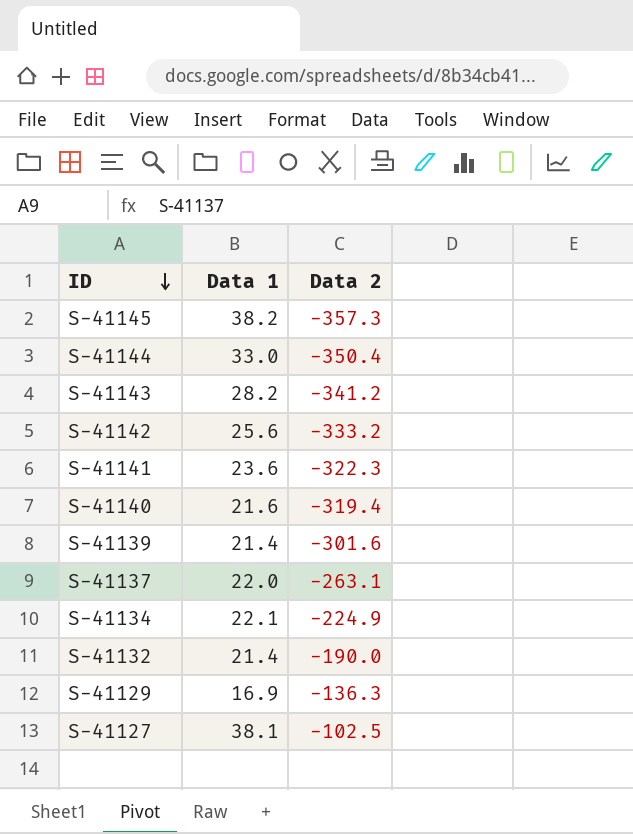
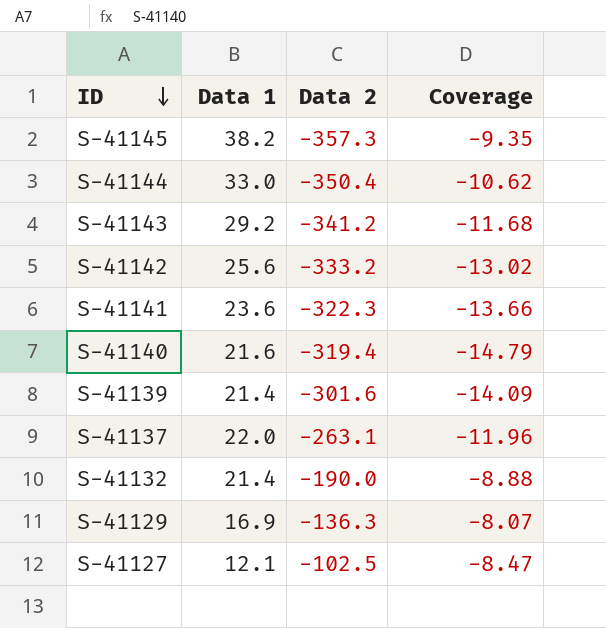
column Coverage | formula: none -> [Data 2] / [Data 1]
row S-41134: 22.1 | -224.9 -> none
S-41143 | Data 1: 28.2 -> 29.2
S-41127 | Data 1: 38.1 -> 12.1

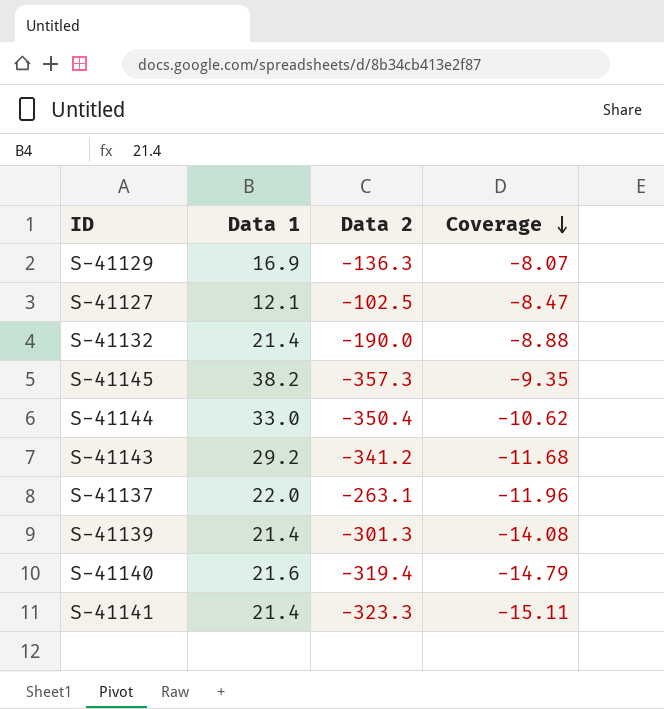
row order: ID descending -> Coverage descending
row S-41142: 25.6 | -333.2 | -13.02 -> none
S-41139 | Data 2: -301.6 -> -301.3
S-41139 | Coverage: -14.09 -> -14.08
S-41141 | Data 1: 23.6 -> 21.4
S-41141 | Data 2: -322.3 -> -323.3
S-41141 | Coverage: -13.66 -> -15.11

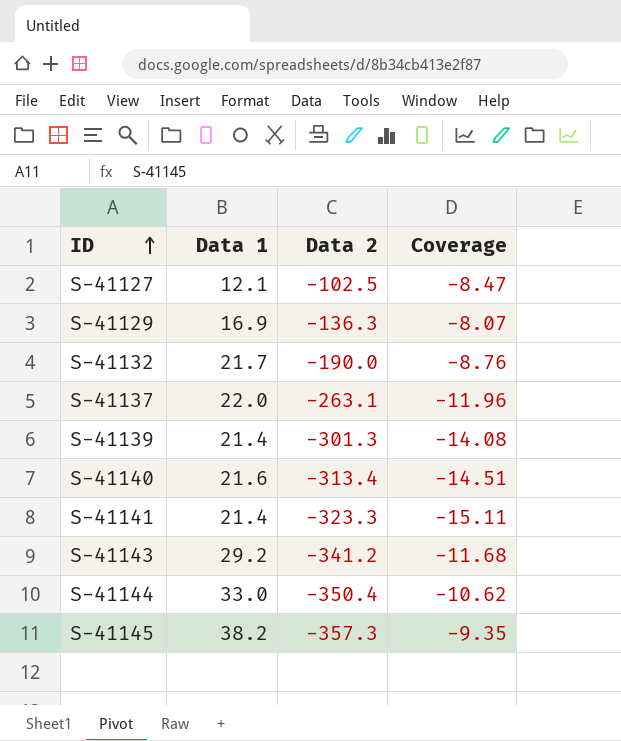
row order: Coverage descending -> ID ascending
S-41132 | Data 1: 21.4 -> 21.7
S-41132 | Coverage: -8.88 -> -8.76
S-41140 | Data 2: -319.4 -> -313.4
S-41140 | Coverage: -14.79 -> -14.51

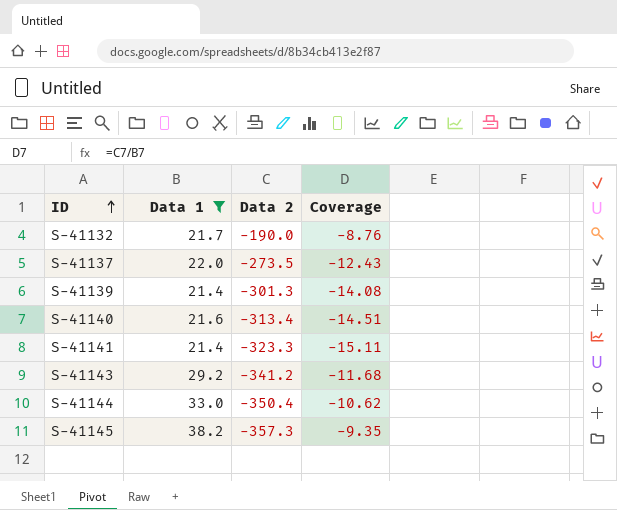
filter: none -> Data 1 >= 21.4
S-41137 | Data 2: -263.1 -> -273.5
S-41137 | Coverage: -11.96 -> -12.43

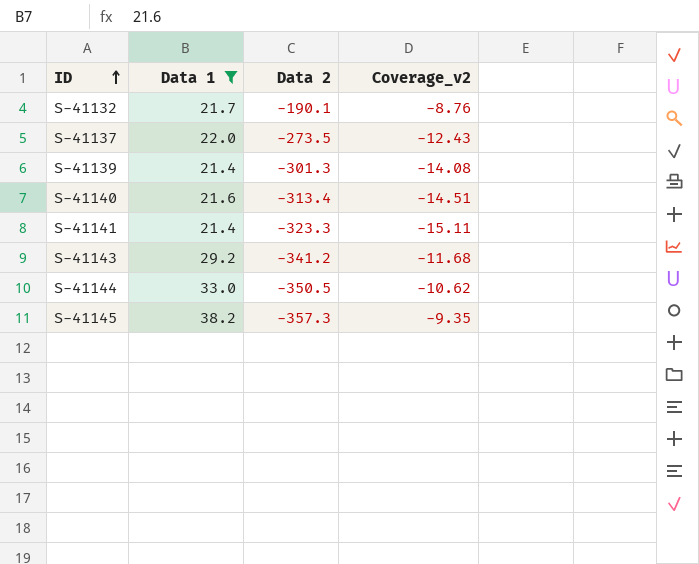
column name: Coverage -> Coverage_v2
S-41132 | Data 2: -190.0 -> -190.1
S-41144 | Data 2: -350.4 -> -350.5

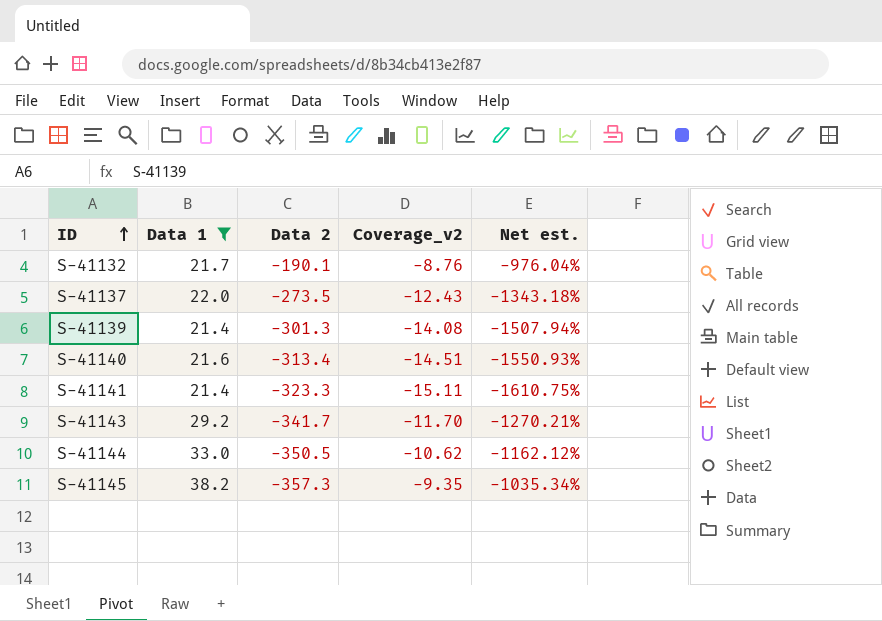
column Net est. | formula: none -> ([Data 2] - [Data 1]) / [Data 1]
S-41143 | Data 2: -341.2 -> -341.7
S-41143 | Coverage_v2: -11.68 -> -11.70

